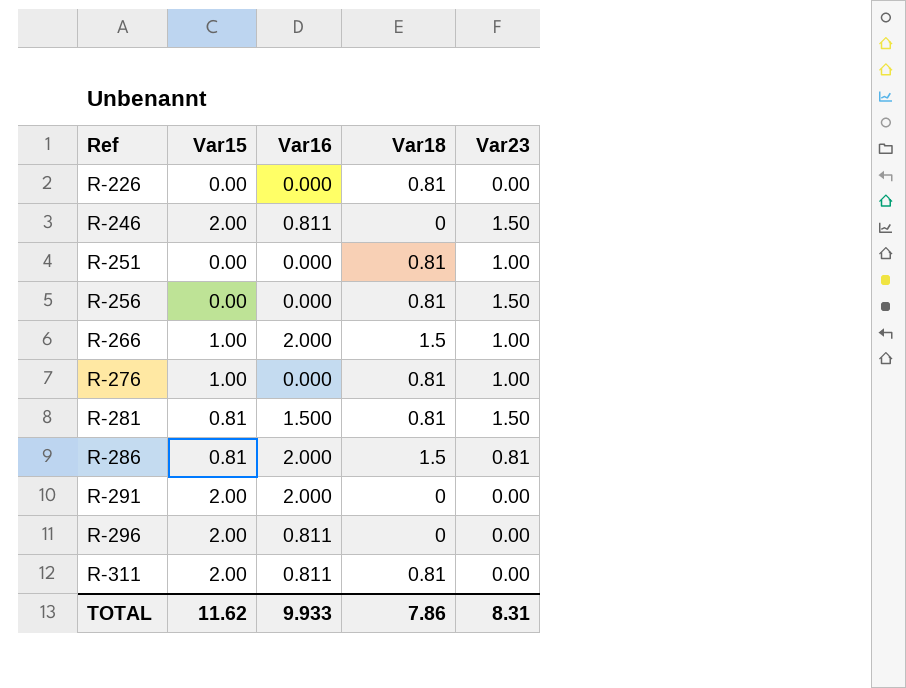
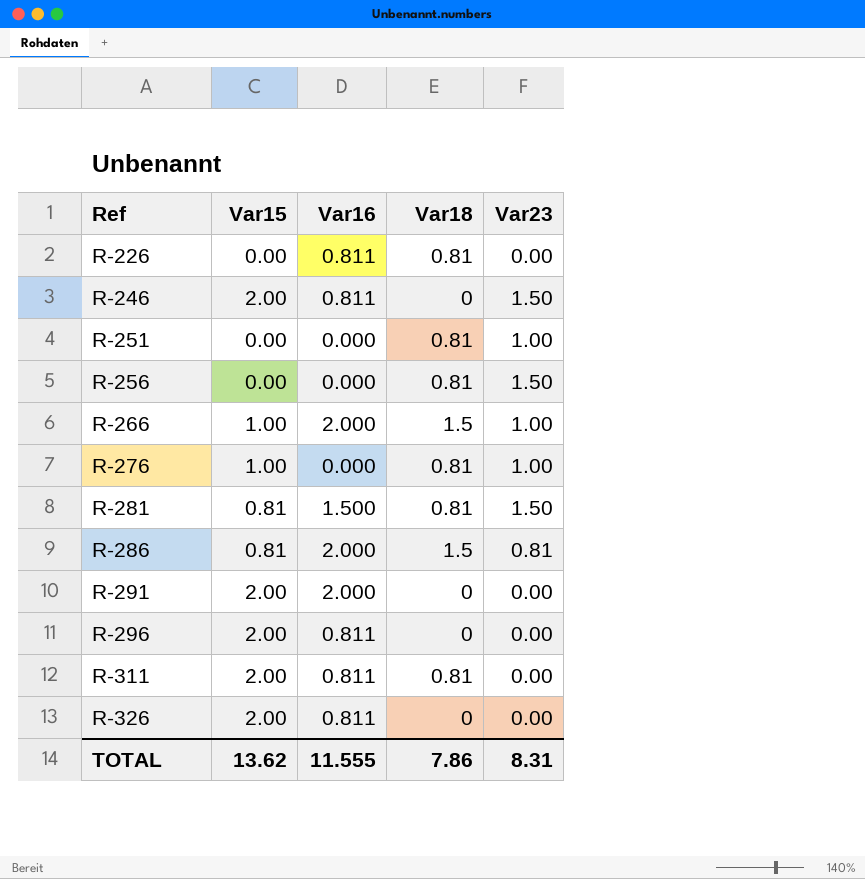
R-226 | Var16: 0.000 -> 0.811
row R-326: none -> 2.00 | 0.811 | 0 | 0.00
TOTAL | Var15: 11.62 -> 13.62
TOTAL | Var16: 9.933 -> 11.555

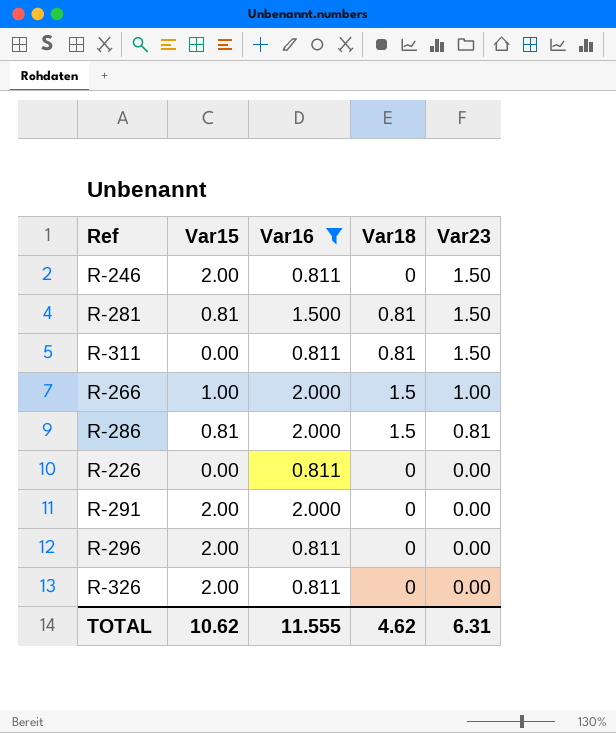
filter: none -> Var16 != 0.000
row order: Ref ascending -> Var23 descending
R-311 | Var15: 2.00 -> 0.00
R-311 | Var23: 0.00 -> 1.50
R-226 | Var18: 0.81 -> 0
TOTAL | Var15: 13.62 -> 10.62
TOTAL | Var18: 7.86 -> 4.62
TOTAL | Var23: 8.31 -> 6.31

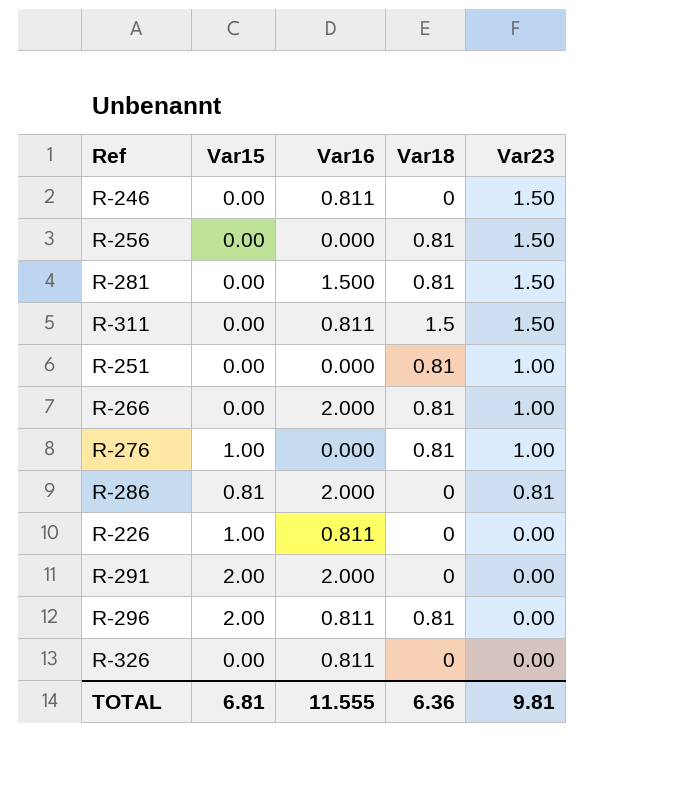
filter: Var16 != 0.000 -> none
R-246 | Var15: 2.00 -> 0.00
R-281 | Var15: 0.81 -> 0.00
R-311 | Var18: 0.81 -> 1.5
R-266 | Var15: 1.00 -> 0.00
R-266 | Var18: 1.5 -> 0.81
R-286 | Var18: 1.5 -> 0
R-226 | Var15: 0.00 -> 1.00
R-296 | Var18: 0 -> 0.81
R-326 | Var15: 2.00 -> 0.00
TOTAL | Var15: 10.62 -> 6.81
TOTAL | Var18: 4.62 -> 6.36
TOTAL | Var23: 6.31 -> 9.81

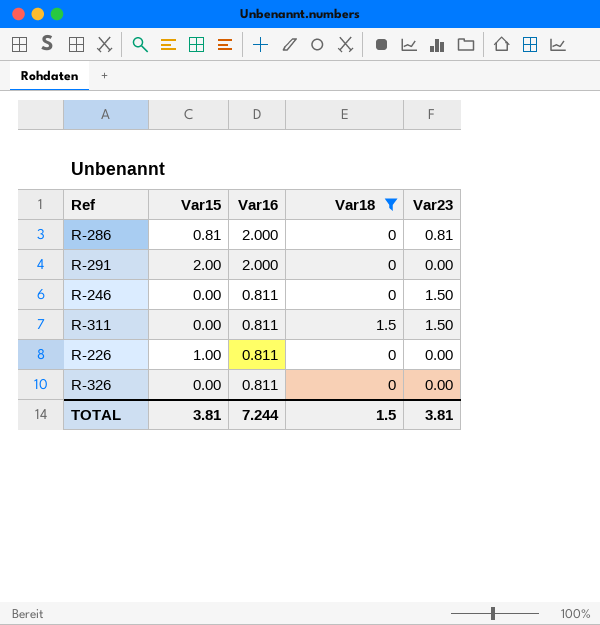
filter: none -> Var18 != 0.81
row order: Var23 descending -> Var16 descending
TOTAL | Var15: 6.81 -> 3.81
TOTAL | Var16: 11.555 -> 7.244
TOTAL | Var18: 6.36 -> 1.5
TOTAL | Var23: 9.81 -> 3.81

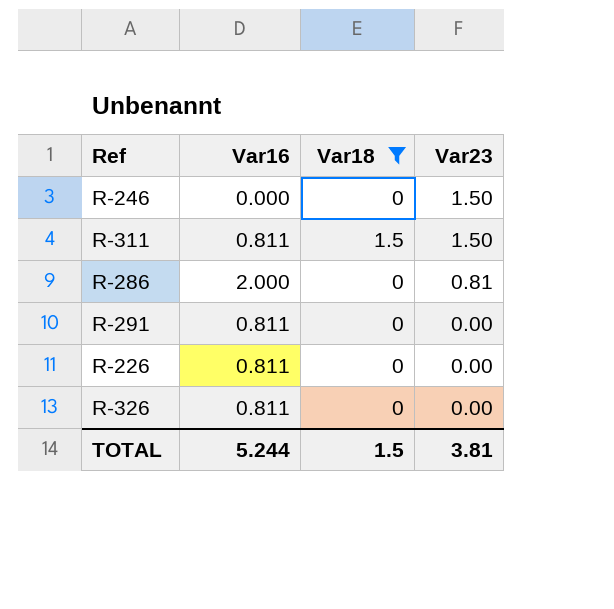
row order: Var16 descending -> Var23 descending
column Var15 | position: 2 -> none
R-246 | Var16: 0.811 -> 0.000
R-291 | Var16: 2.000 -> 0.811
TOTAL | Var16: 7.244 -> 5.244

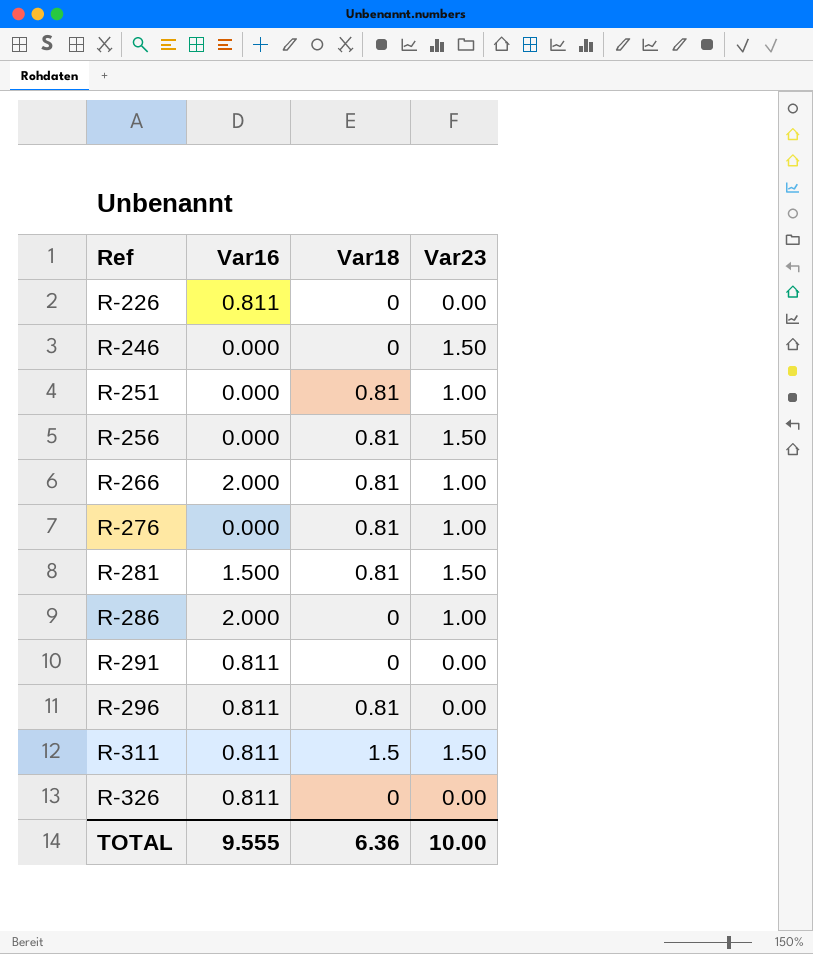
filter: Var18 != 0.81 -> none
row order: Var23 descending -> Ref ascending
R-286 | Var23: 0.81 -> 1.00
TOTAL | Var16: 5.244 -> 9.555
TOTAL | Var18: 1.5 -> 6.36
TOTAL | Var23: 3.81 -> 10.00

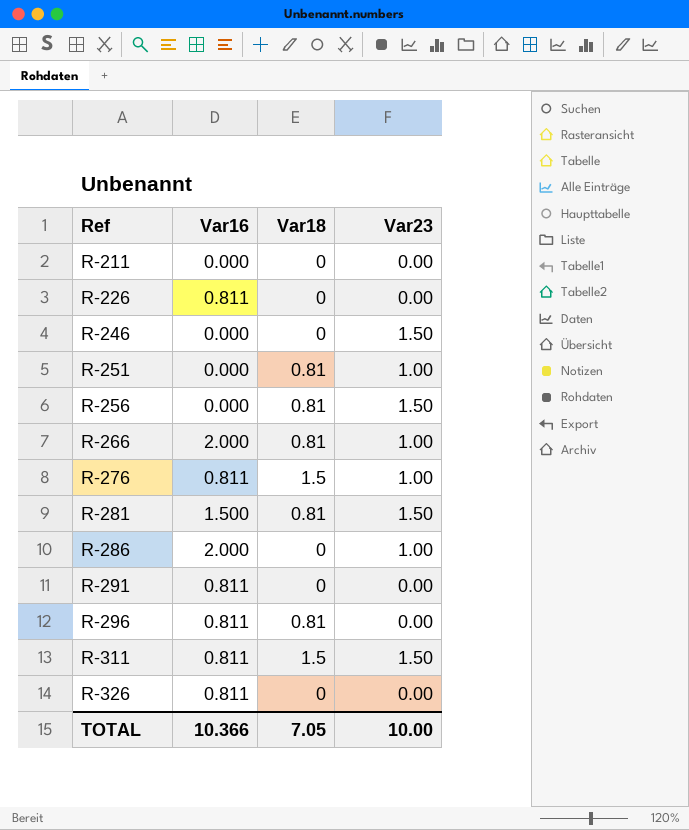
row R-211: none -> 0.000 | 0 | 0.00
R-276 | Var16: 0.000 -> 0.811
R-276 | Var18: 0.81 -> 1.5
TOTAL | Var16: 9.555 -> 10.366
TOTAL | Var18: 6.36 -> 7.05

